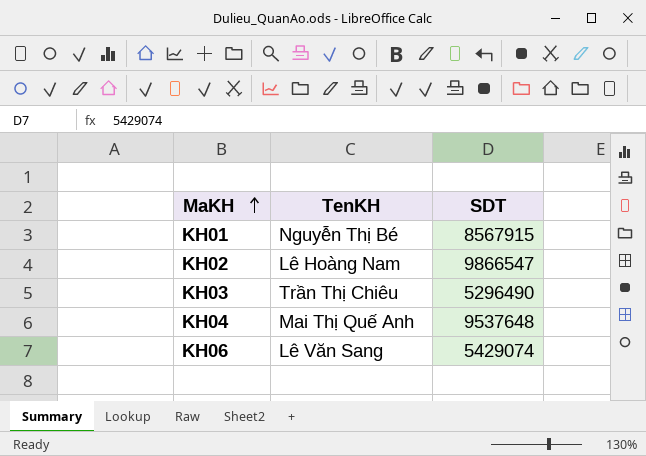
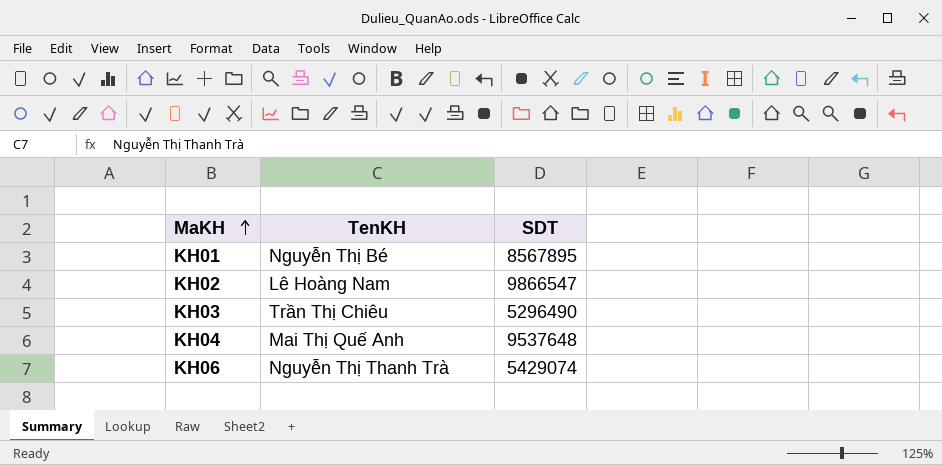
KH01 | SDT: 8567915 -> 8567895
KH06 | TenKH: Lê Văn Sang -> Nguyễn Thị Thanh Trà

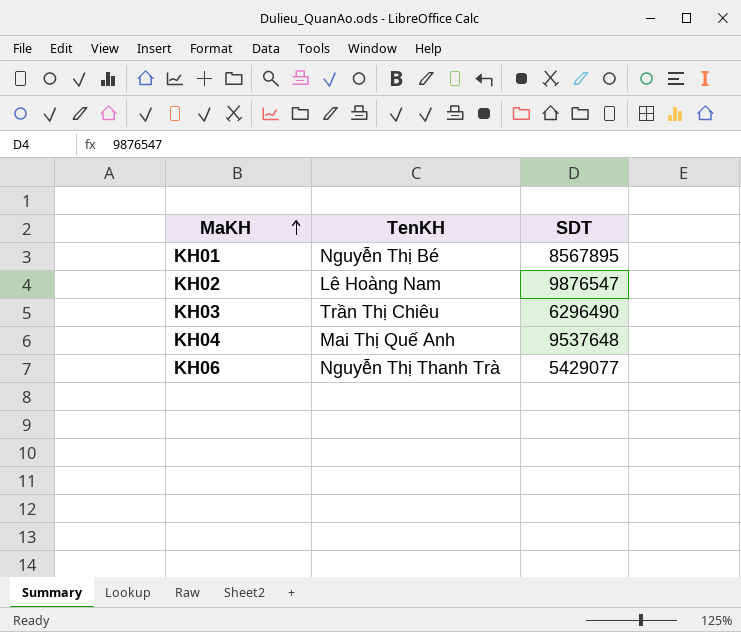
KH02 | SDT: 9866547 -> 9876547
KH03 | SDT: 5296490 -> 6296490
KH06 | SDT: 5429074 -> 5429077

